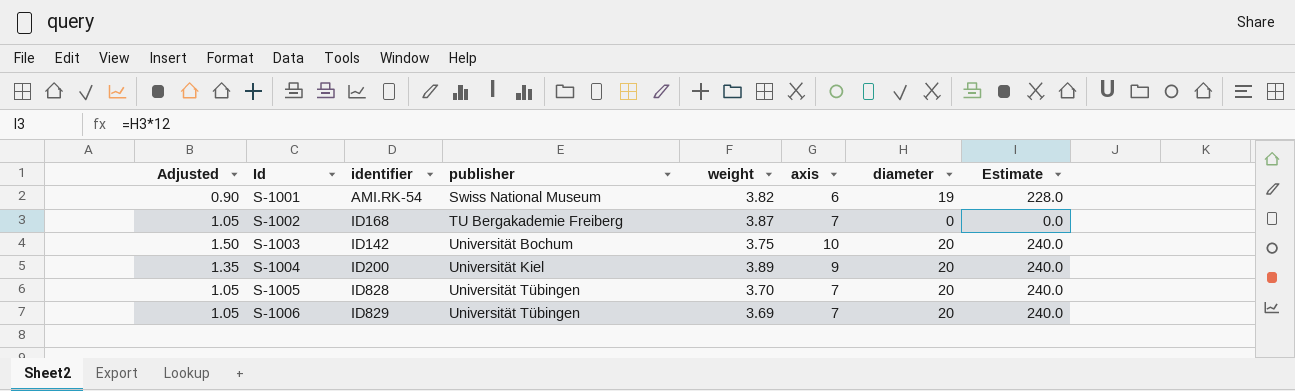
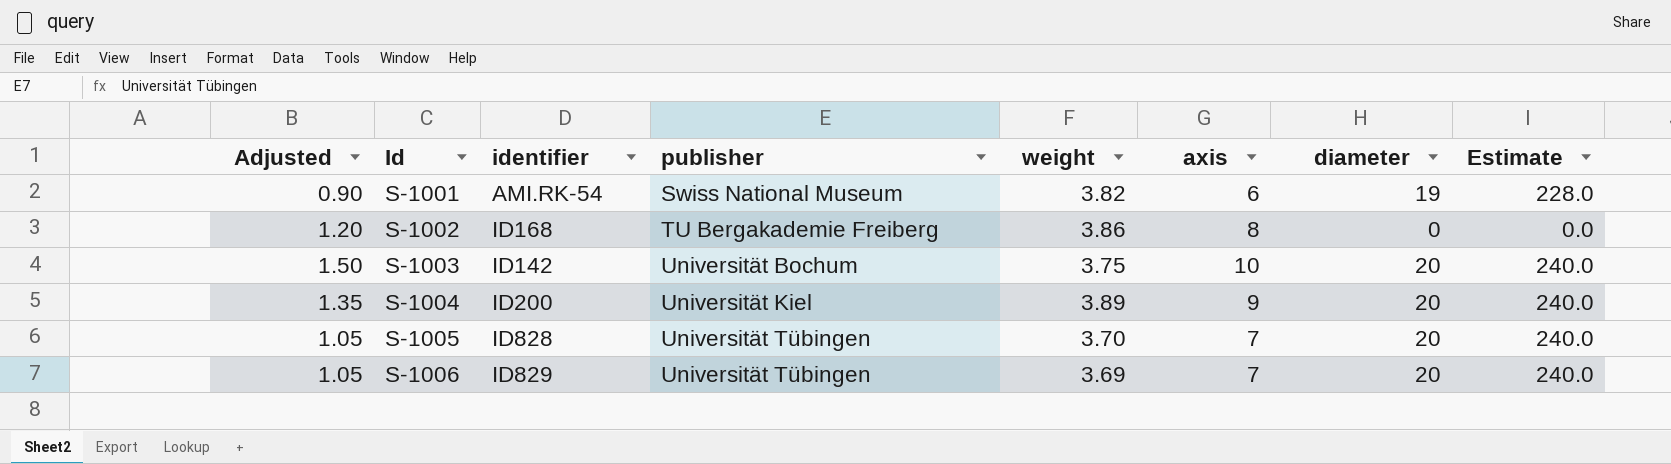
S-1002 | Adjusted: 1.05 -> 1.20
S-1002 | weight: 3.87 -> 3.86
S-1002 | axis: 7 -> 8

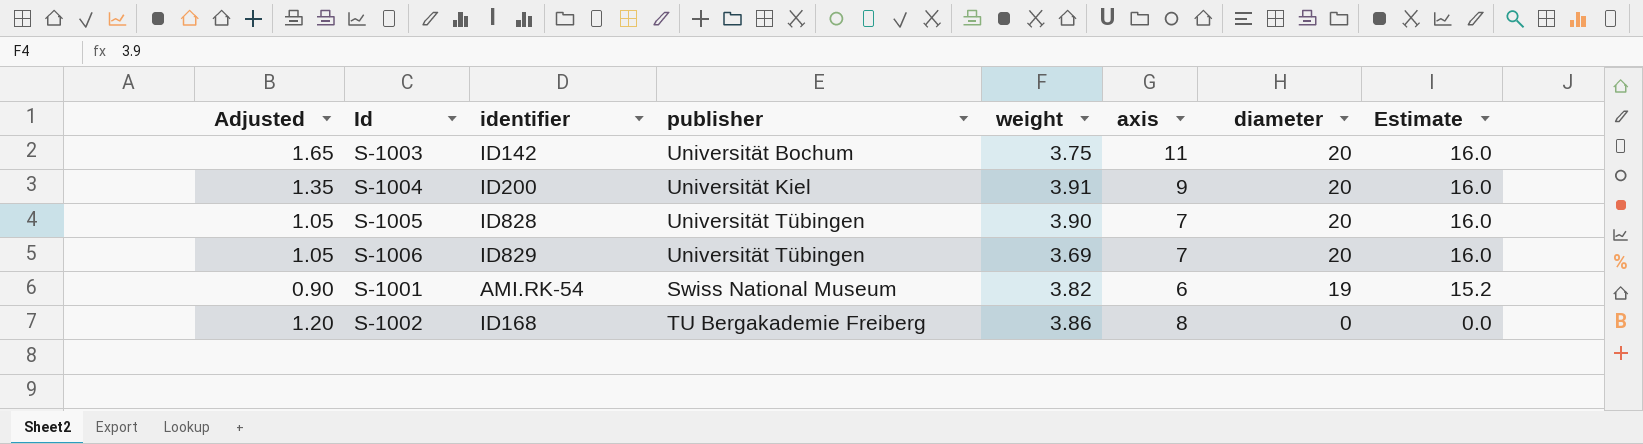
row order: Id ascending -> diameter descending
column Estimate | formula: [diameter] * 12 -> [diameter] * 0.8
S-1003 | Adjusted: 1.50 -> 1.65
S-1003 | axis: 10 -> 11
S-1004 | weight: 3.89 -> 3.91
S-1005 | weight: 3.70 -> 3.90

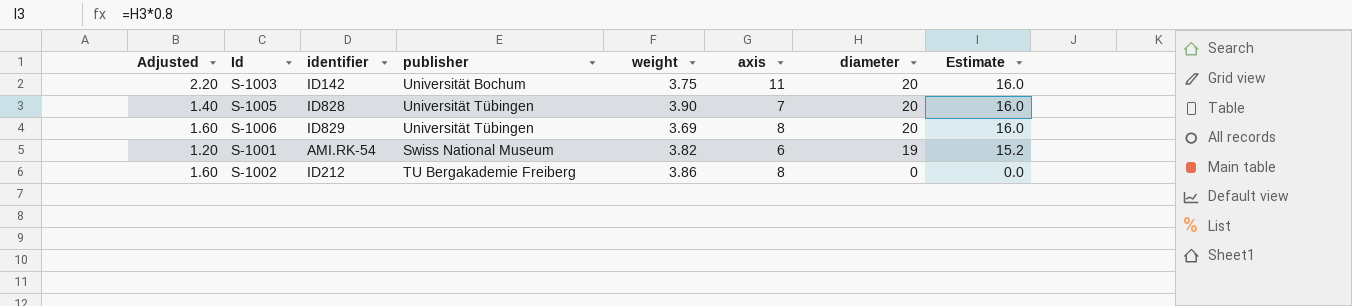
column Adjusted | formula: [axis] * 0.15 -> [axis] * 0.2
row S-1004: 1.35 | ID200 | Universität Kiel | 3.91 | 9 | 20 | 16.0 -> none
S-1006 | axis: 7 -> 8
S-1002 | identifier: ID168 -> ID212

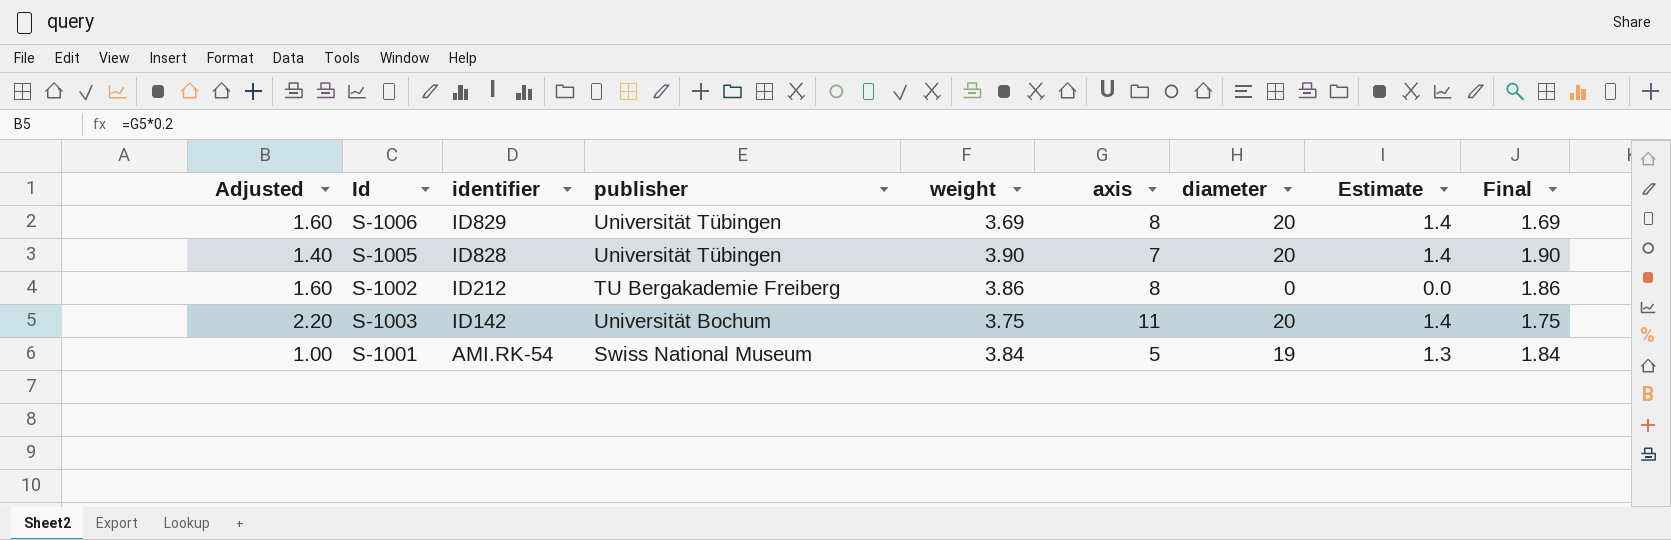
row order: diameter descending -> identifier descending
column Estimate | formula: [diameter] * 0.8 -> [diameter] * 0.07
column Final | formula: none -> [weight] - 2
S-1001 | Adjusted: 1.20 -> 1.00
S-1001 | weight: 3.82 -> 3.84
S-1001 | axis: 6 -> 5

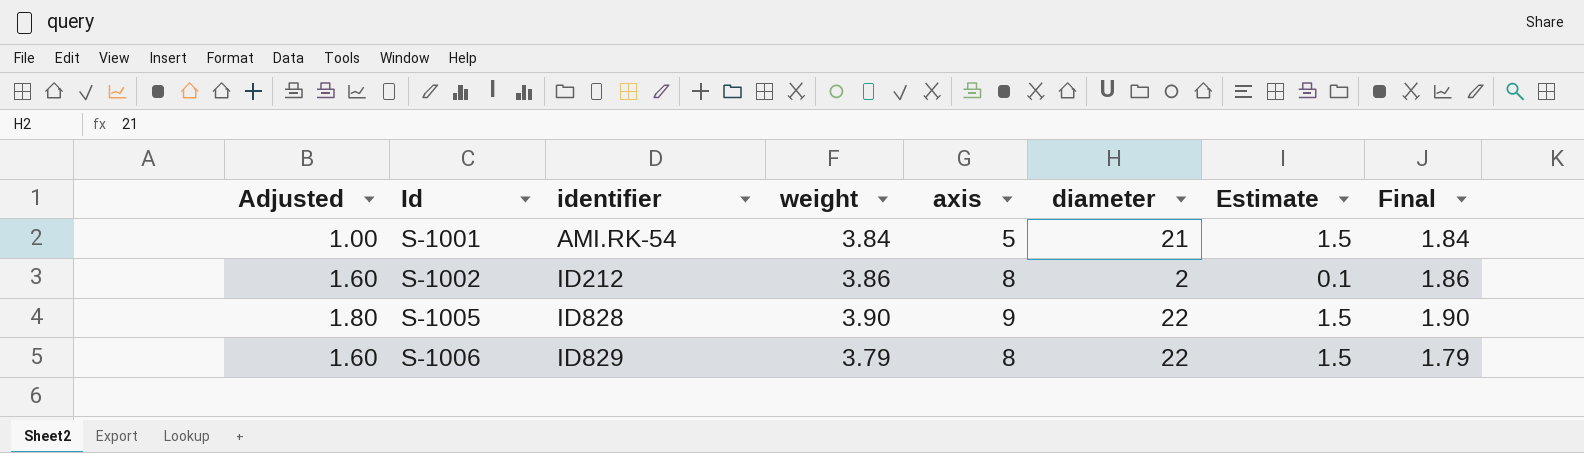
row order: identifier descending -> Id ascending
column publisher | position: 4 -> none
row S-1003: 2.20 | ID142 | Universität Bochum | 3.75 | 11 | 20 | 1.4 | 1.75 -> none
S-1001 | diameter: 19 -> 21
S-1001 | Estimate: 1.3 -> 1.5
S-1002 | diameter: 0 -> 2
S-1002 | Estimate: 0.0 -> 0.1
S-1005 | Adjusted: 1.40 -> 1.80
S-1005 | axis: 7 -> 9
S-1005 | diameter: 20 -> 22
S-1005 | Estimate: 1.4 -> 1.5
S-1006 | weight: 3.69 -> 3.79
S-1006 | diameter: 20 -> 22
S-1006 | Estimate: 1.4 -> 1.5
S-1006 | Final: 1.69 -> 1.79

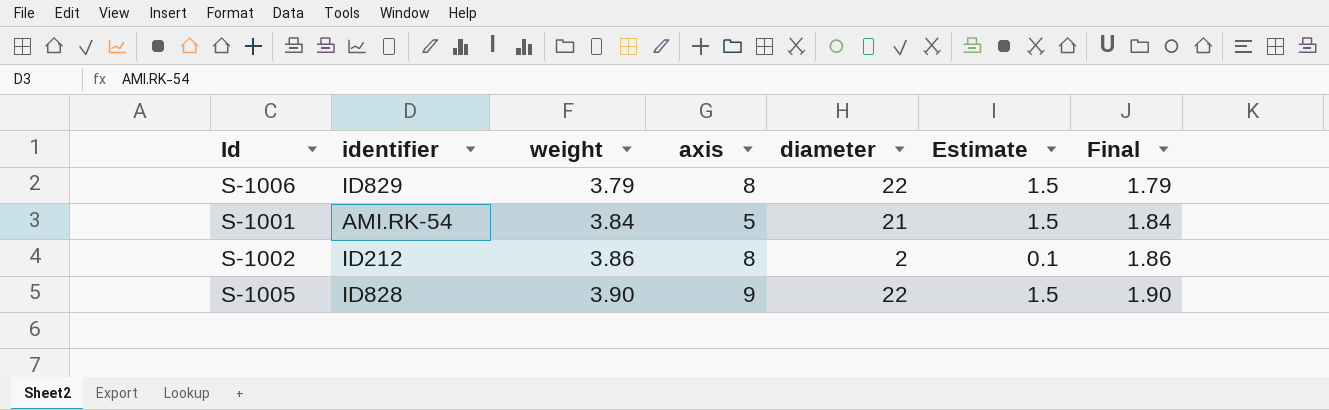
row order: Id ascending -> weight ascending
column Adjusted | formula: [axis] * 0.2 -> none

